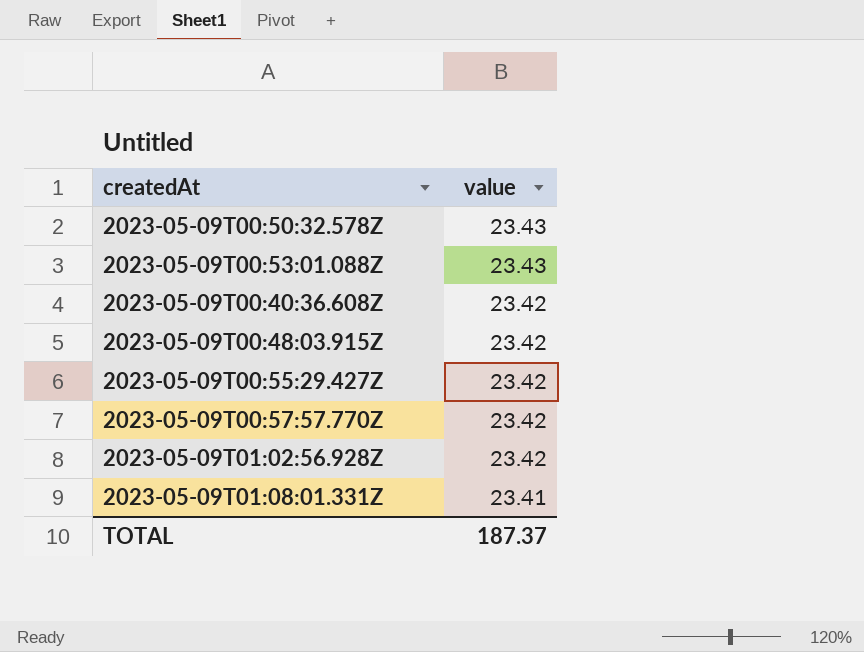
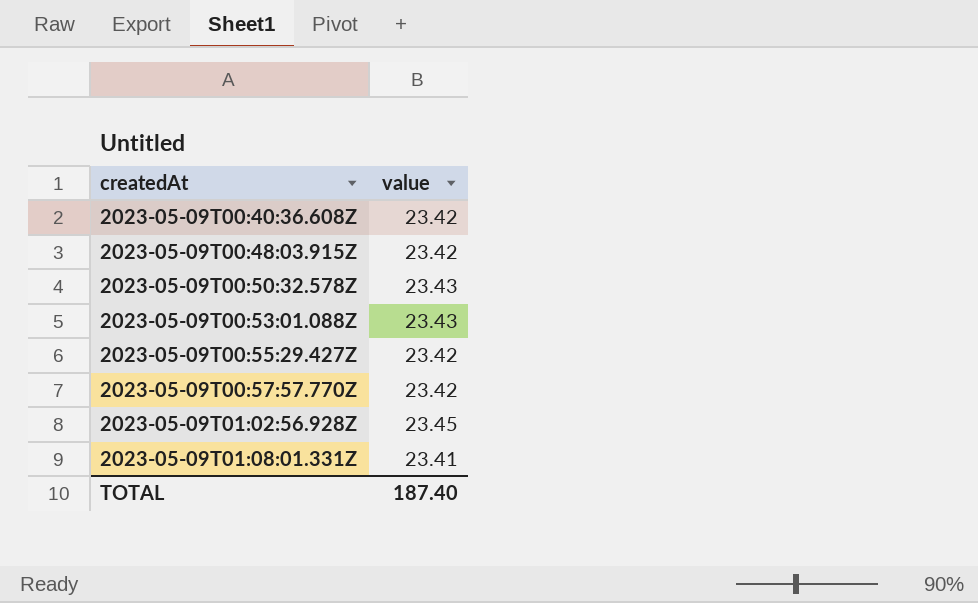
row order: value descending -> createdAt ascending
2023-05-09T01:02:56.928Z | value: 23.42 -> 23.45
TOTAL | value: 187.37 -> 187.40

